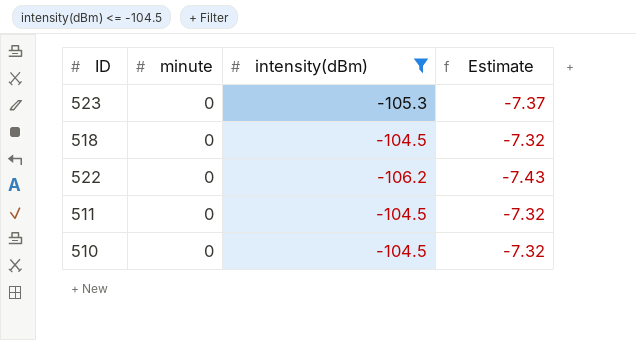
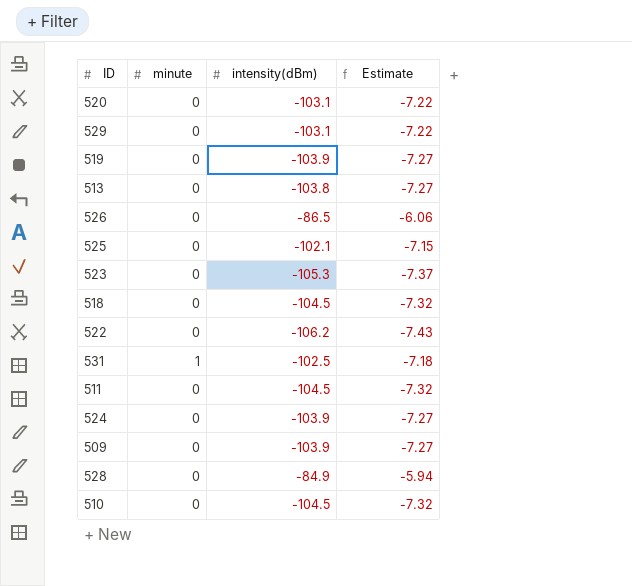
filter: intensity(dBm) <= -104.5 -> none

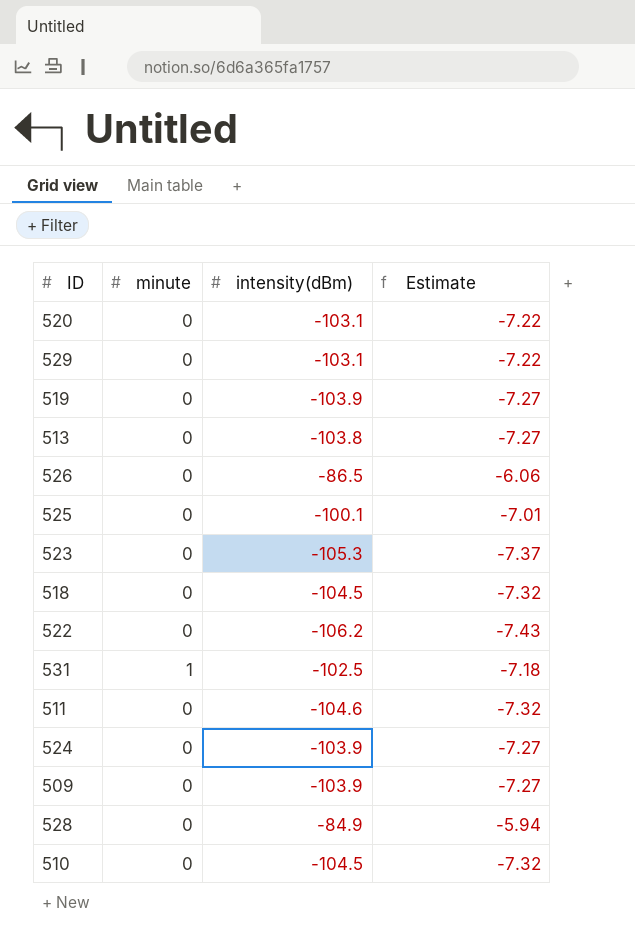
525 | intensity(dBm): -102.1 -> -100.1
525 | Estimate: -7.15 -> -7.01
511 | intensity(dBm): -104.5 -> -104.6

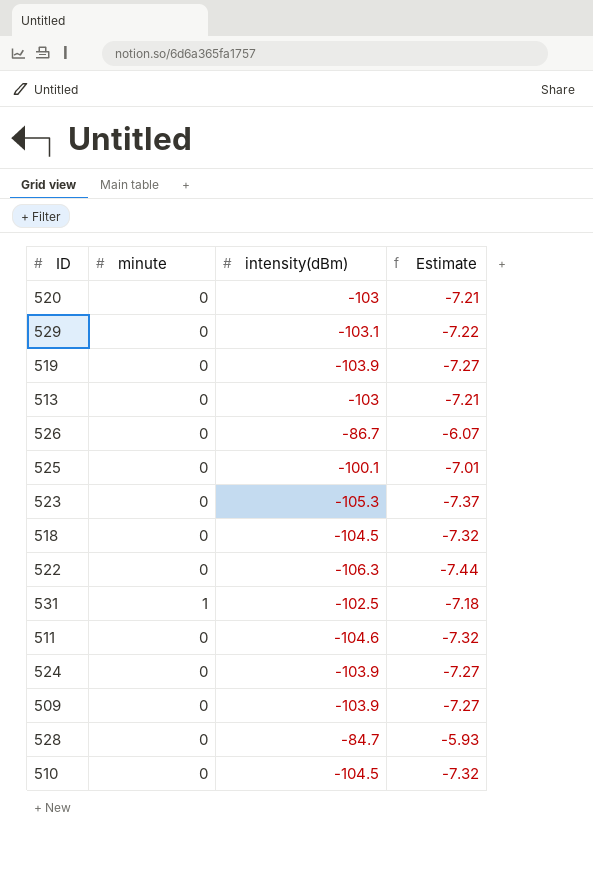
520 | intensity(dBm): -103.1 -> -103
520 | Estimate: -7.22 -> -7.21
513 | intensity(dBm): -103.8 -> -103
513 | Estimate: -7.27 -> -7.21
526 | intensity(dBm): -86.5 -> -86.7
526 | Estimate: -6.06 -> -6.07
522 | intensity(dBm): -106.2 -> -106.3
522 | Estimate: -7.43 -> -7.44
528 | intensity(dBm): -84.9 -> -84.7
528 | Estimate: -5.94 -> -5.93

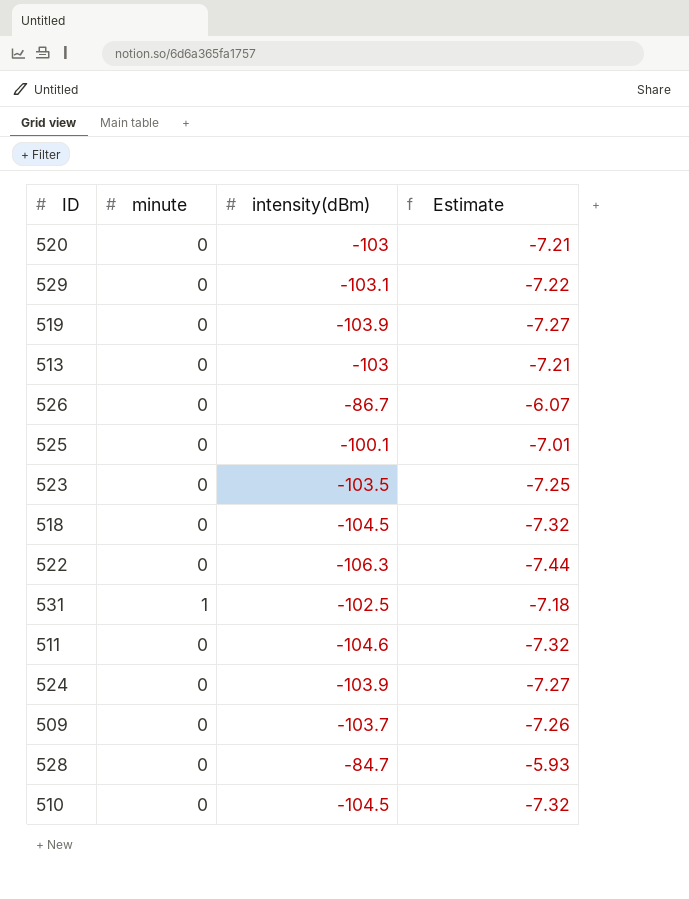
523 | intensity(dBm): -105.3 -> -103.5
523 | Estimate: -7.37 -> -7.25
509 | intensity(dBm): -103.9 -> -103.7
509 | Estimate: -7.27 -> -7.26

